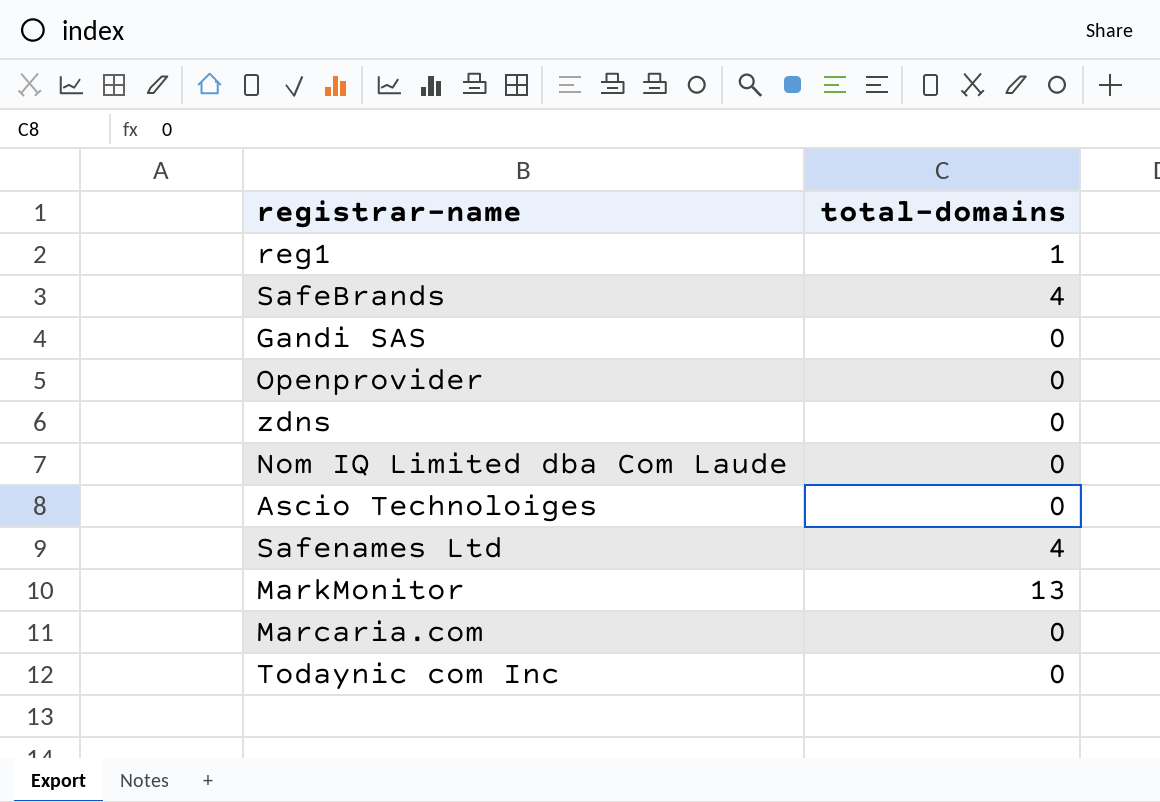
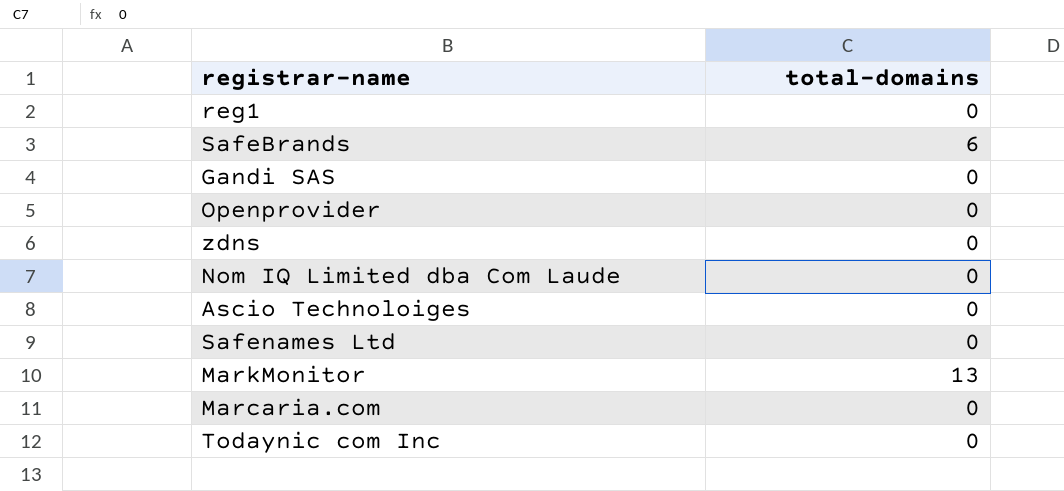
reg1 | total-domains: 1 -> 0
SafeBrands | total-domains: 4 -> 6
Safenames Ltd | total-domains: 4 -> 0

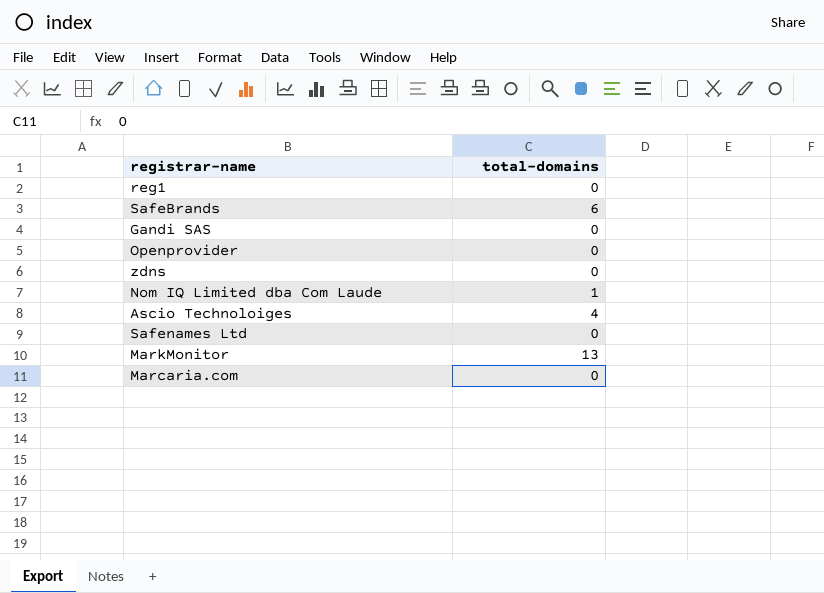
row Todaynic com Inc: 0 -> none
Nom IQ Limited dba Com Laude | total-domains: 0 -> 1
Ascio Technoloiges | total-domains: 0 -> 4

